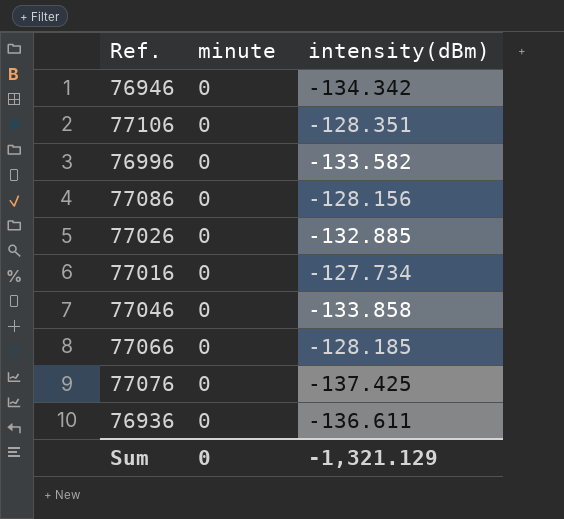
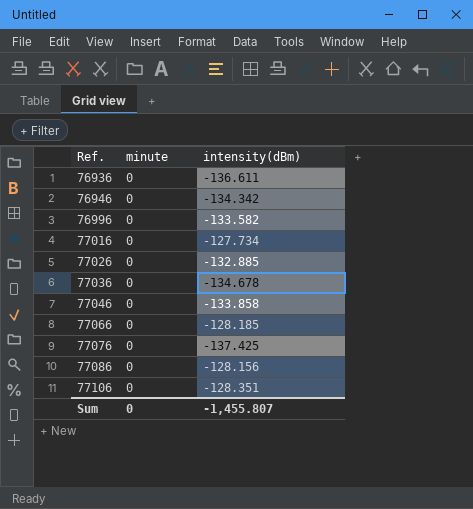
row order: none -> Ref. ascending
row 77036: none -> 0 | -134.678
Sum | intensity(dBm): -1,321.129 -> -1,455.807

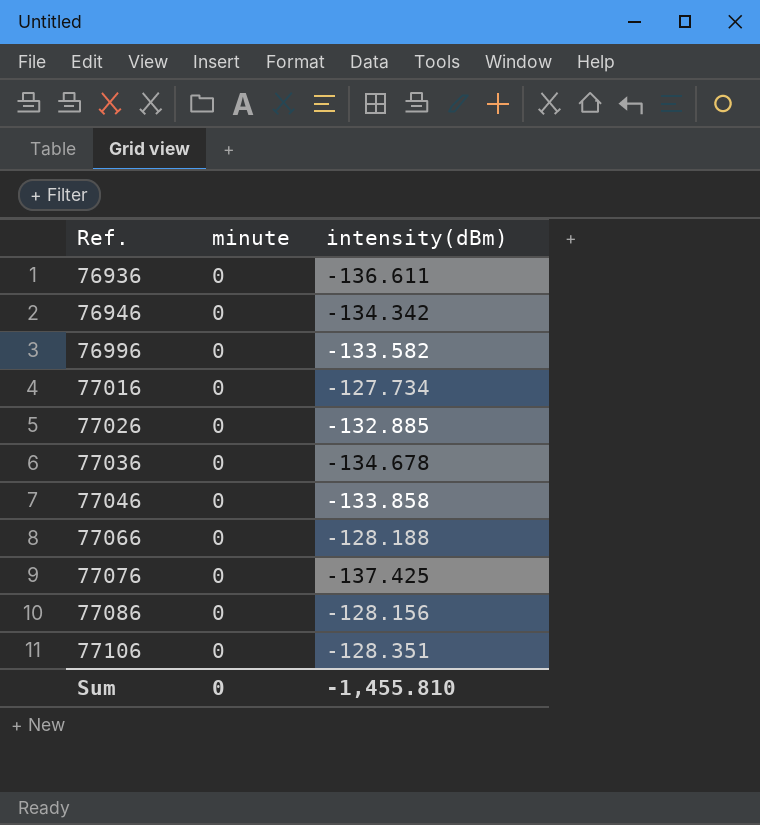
77066 | intensity(dBm): -128.185 -> -128.188
Sum | intensity(dBm): -1,455.807 -> -1,455.810

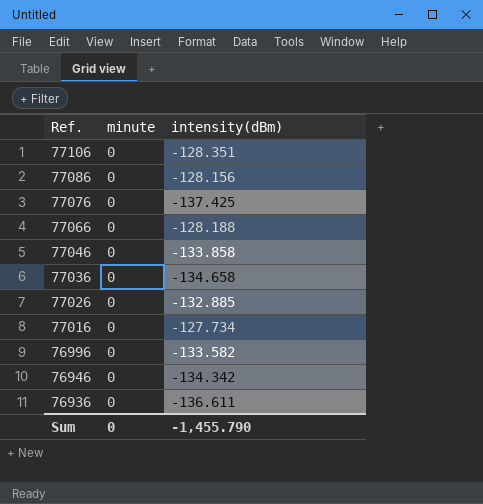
row order: Ref. ascending -> Ref. descending
77036 | intensity(dBm): -134.678 -> -134.658
Sum | intensity(dBm): -1,455.810 -> -1,455.790

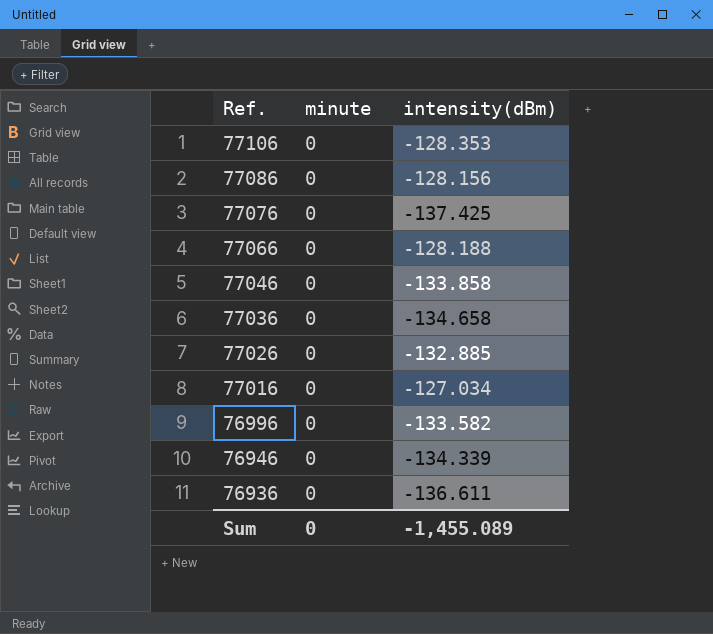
77106 | intensity(dBm): -128.351 -> -128.353
77016 | intensity(dBm): -127.734 -> -127.034
76946 | intensity(dBm): -134.342 -> -134.339
Sum | intensity(dBm): -1,455.790 -> -1,455.089

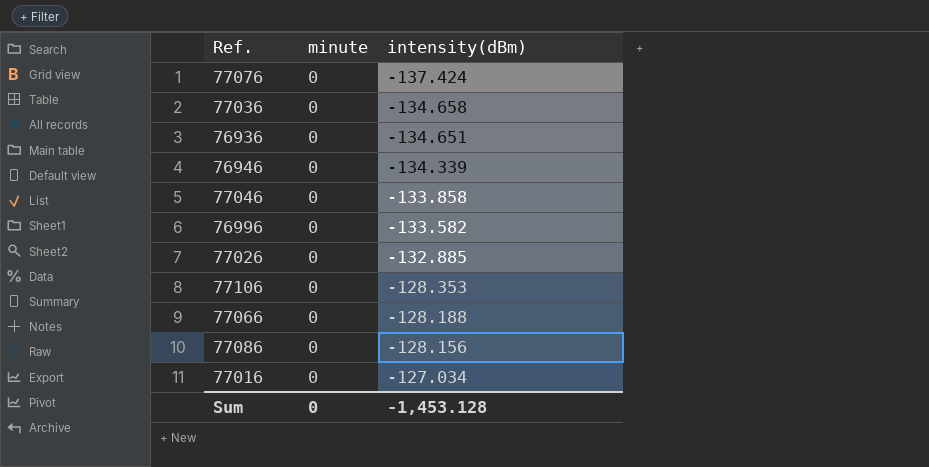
row order: Ref. descending -> intensity(dBm) ascending
77076 | intensity(dBm): -137.425 -> -137.424
76936 | intensity(dBm): -136.611 -> -134.651
Sum | intensity(dBm): -1,455.089 -> -1,453.128

